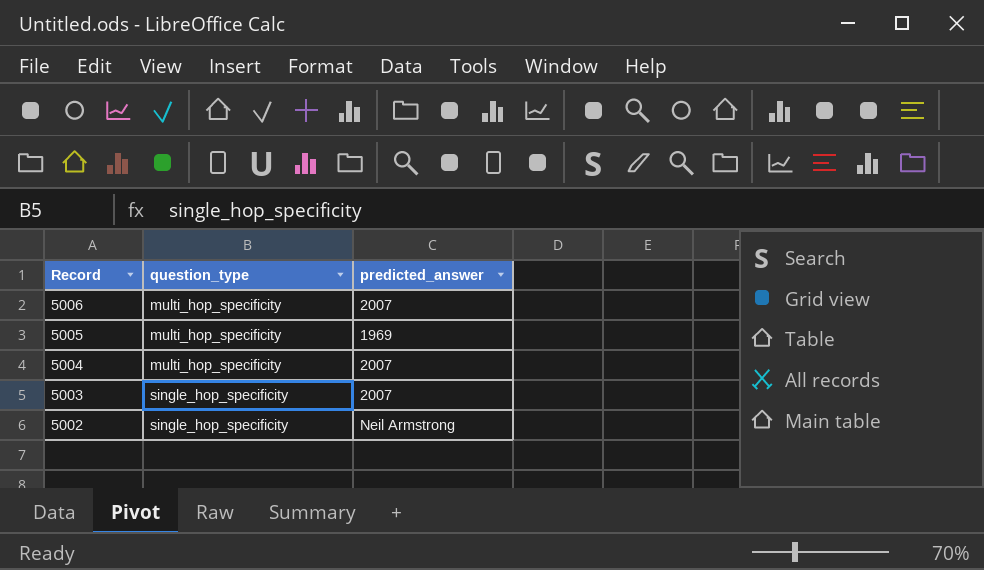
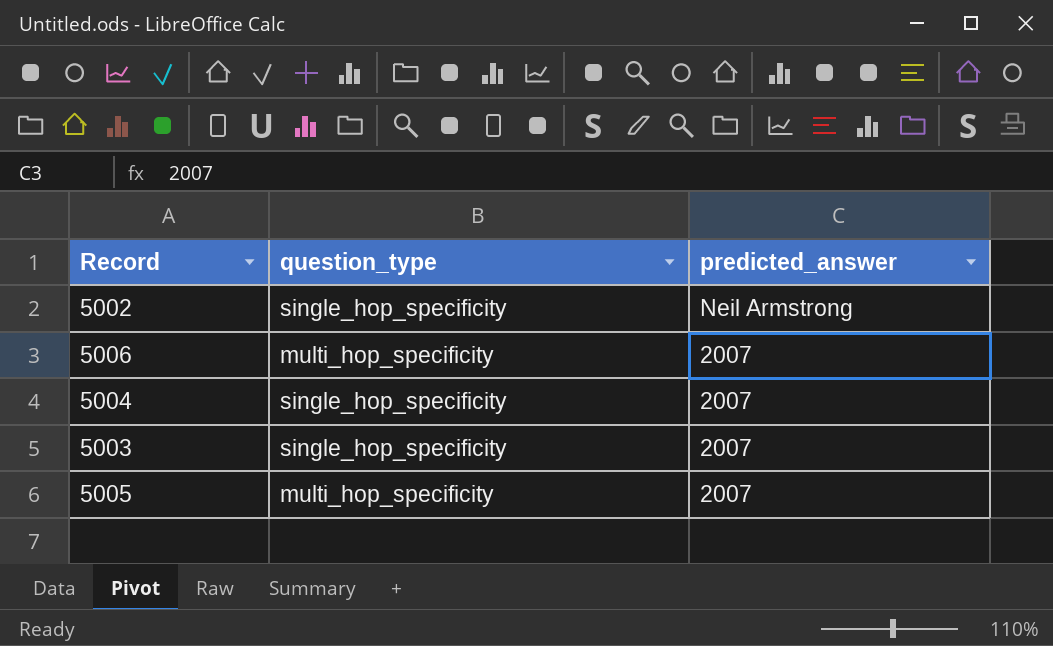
row order: Record descending -> predicted_answer descending
5004 | question_type: multi_hop_specificity -> single_hop_specificity
5005 | predicted_answer: 1969 -> 2007

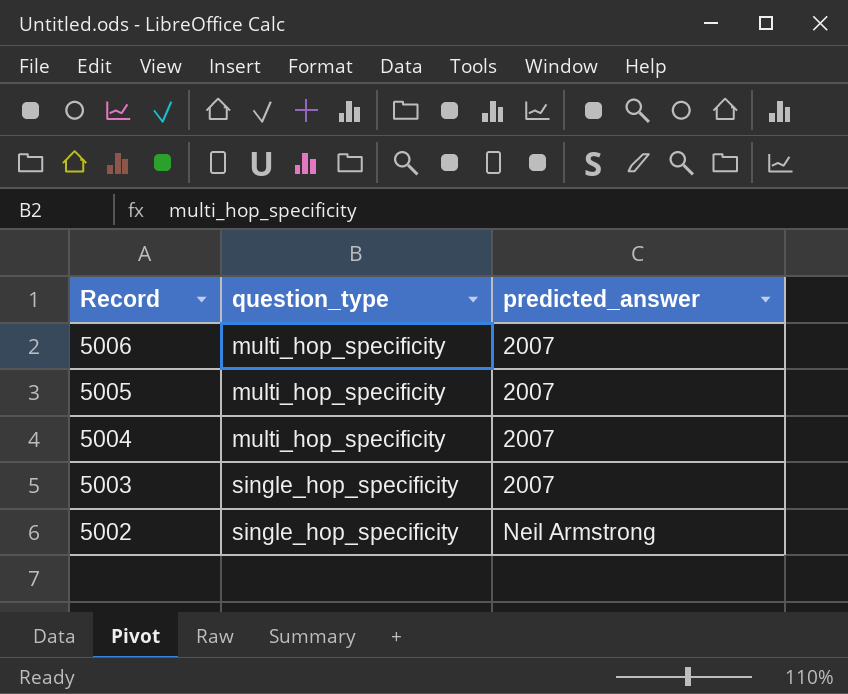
row order: predicted_answer descending -> Record descending
5004 | question_type: single_hop_specificity -> multi_hop_specificity

